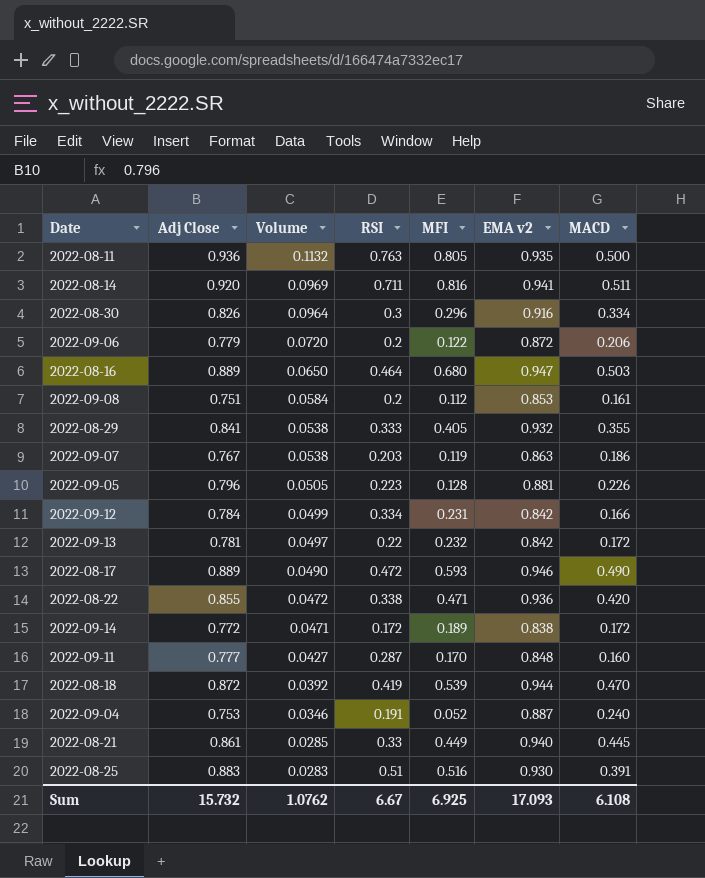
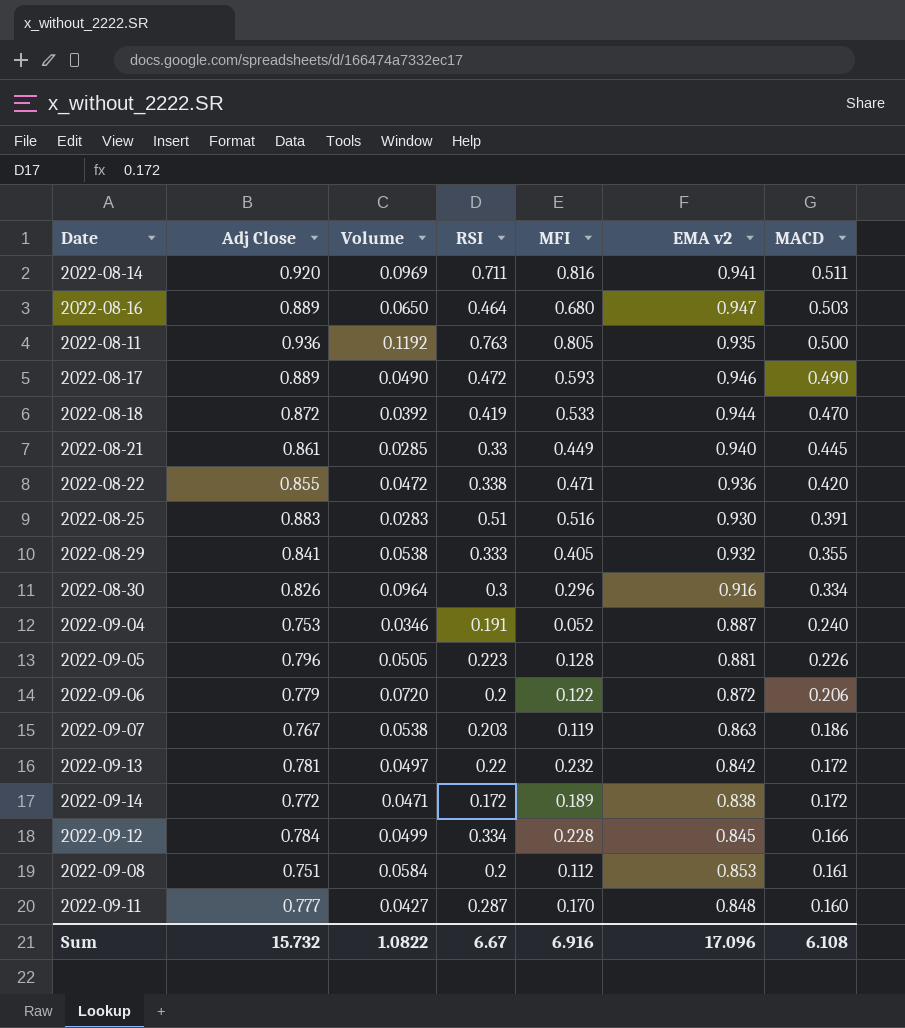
row order: Volume descending -> MACD descending
2022-08-11 | Volume: 0.1132 -> 0.1192
2022-08-18 | MFI: 0.539 -> 0.533
2022-09-12 | MFI: 0.231 -> 0.228
2022-09-12 | EMA v2: 0.842 -> 0.845
Sum | Volume: 1.0762 -> 1.0822
Sum | MFI: 6.925 -> 6.916
Sum | EMA v2: 17.093 -> 17.096

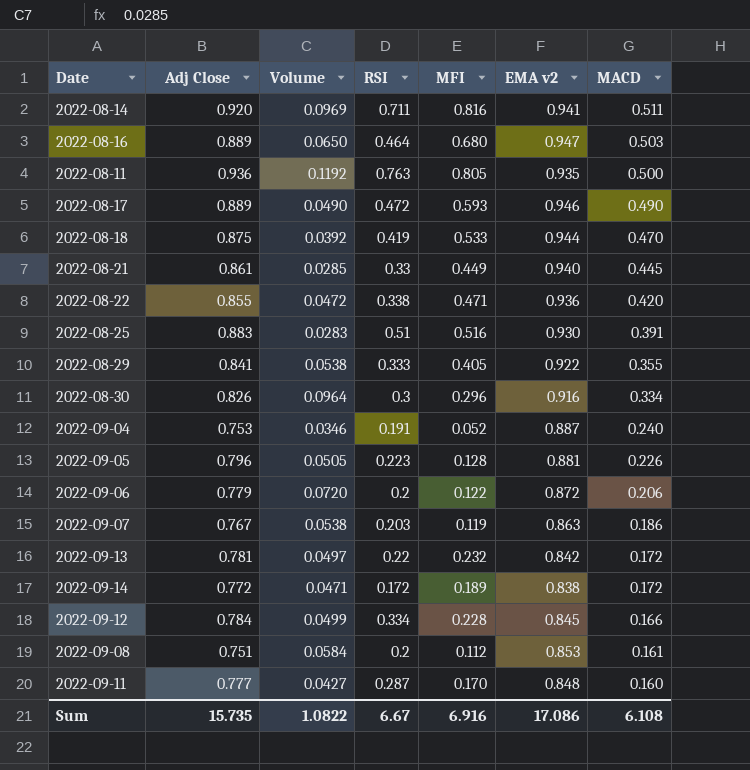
2022-08-18 | Adj Close: 0.872 -> 0.875
2022-08-29 | EMA v2: 0.932 -> 0.922
Sum | Adj Close: 15.732 -> 15.735
Sum | EMA v2: 17.096 -> 17.086

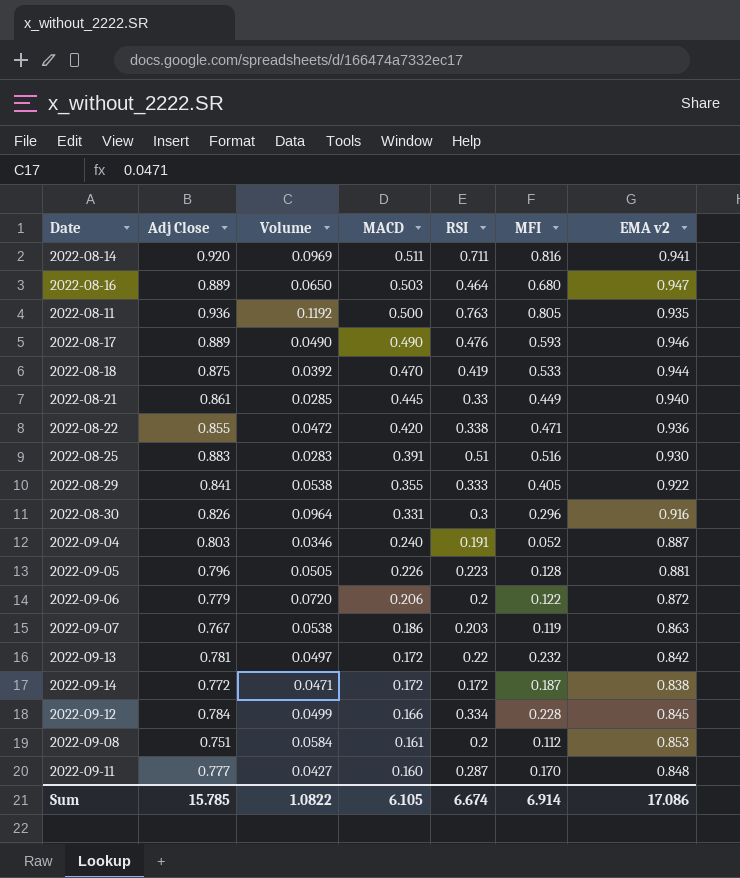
column MACD | position: 7 -> 4
2022-08-17 | RSI: 0.472 -> 0.476
2022-08-30 | MACD: 0.334 -> 0.331
2022-09-04 | Adj Close: 0.753 -> 0.803
2022-09-14 | MFI: 0.189 -> 0.187
Sum | Adj Close: 15.735 -> 15.785
Sum | MACD: 6.108 -> 6.105
Sum | RSI: 6.67 -> 6.674
Sum | MFI: 6.916 -> 6.914

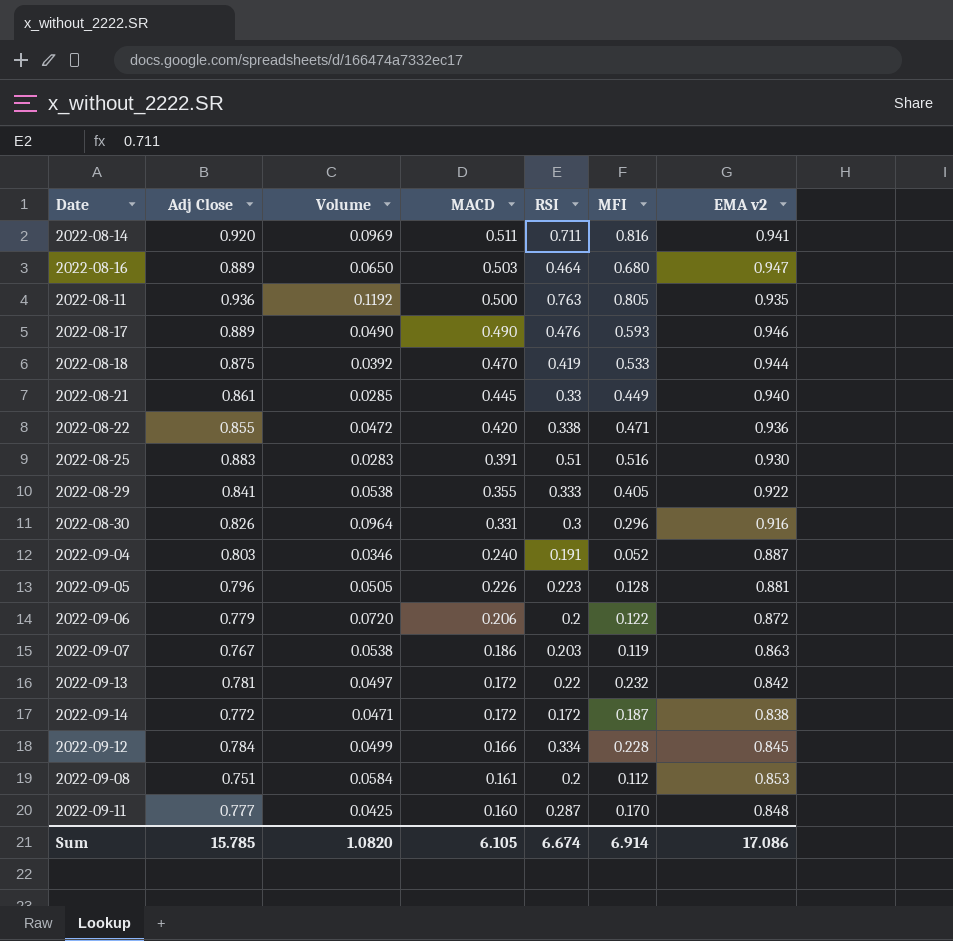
2022-09-11 | Volume: 0.0427 -> 0.0425
Sum | Volume: 1.0822 -> 1.0820

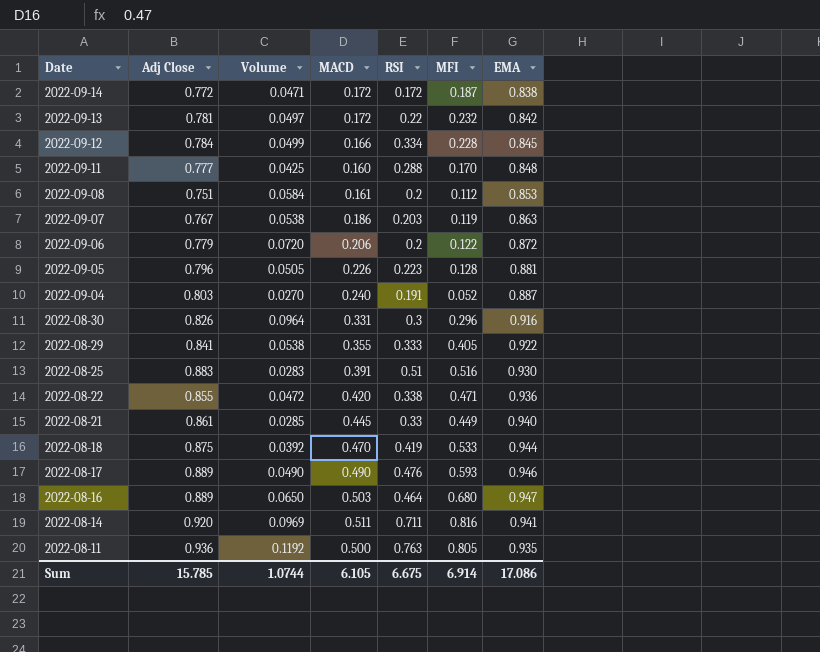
row order: MACD descending -> Date descending
column name: EMA v2 -> EMA
2022-09-11 | RSI: 0.287 -> 0.288
2022-09-04 | Volume: 0.0346 -> 0.0270
Sum | Volume: 1.0820 -> 1.0744
Sum | RSI: 6.674 -> 6.675

